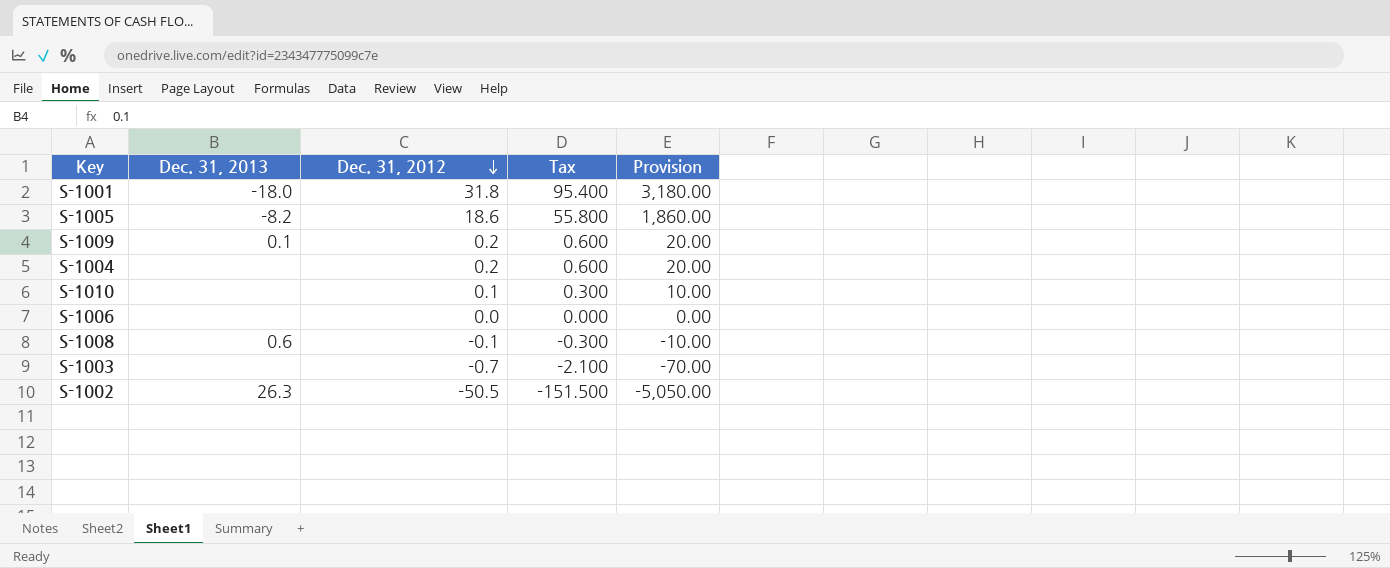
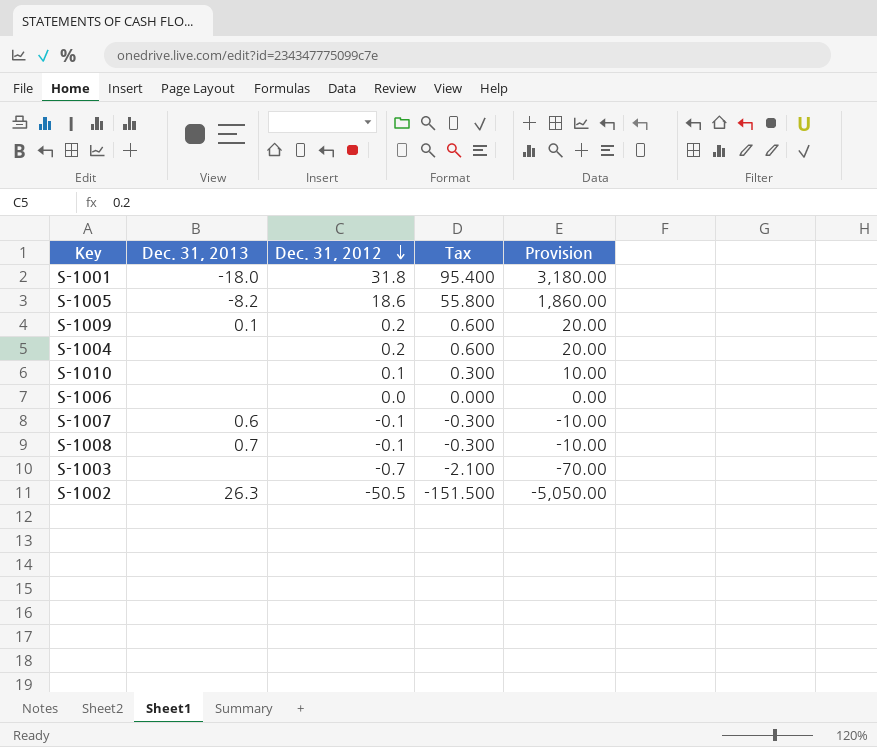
row S-1007: none -> 0.6 | -0.1 | -0.300 | -10.00
S-1008 | Dec. 31, 2013: 0.6 -> 0.7

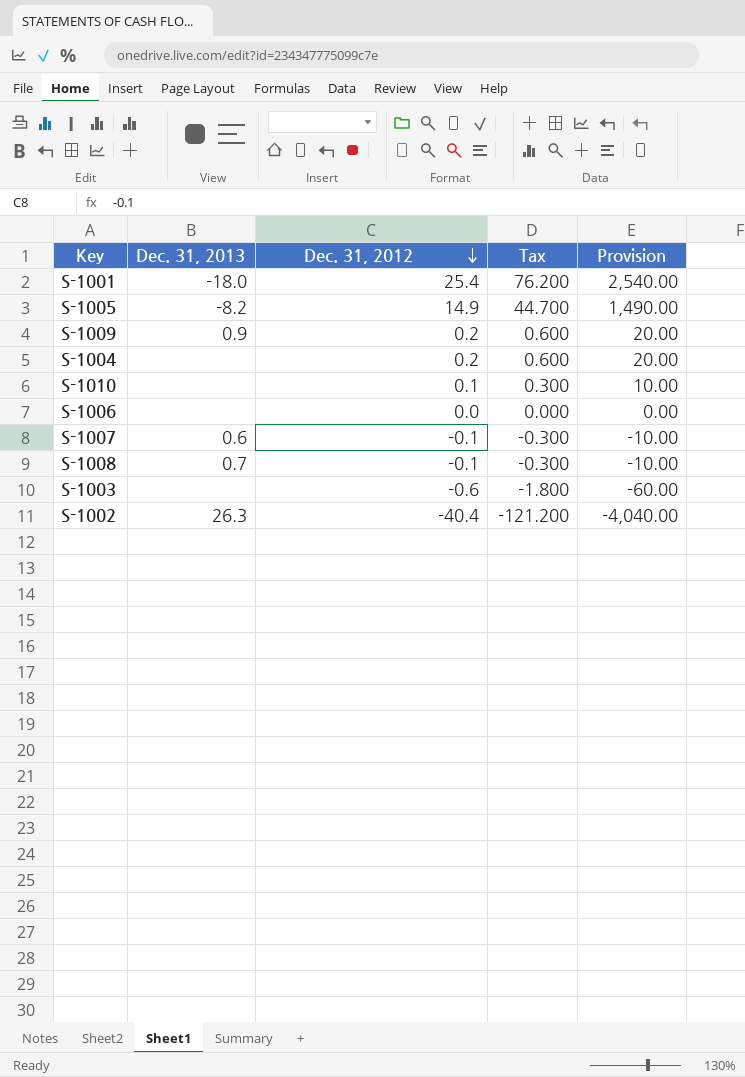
S-1001 | Dec. 31, 2012: 31.8 -> 25.4
S-1001 | Tax: 95.400 -> 76.200
S-1001 | Provision: 3,180.00 -> 2,540.00
S-1005 | Dec. 31, 2012: 18.6 -> 14.9
S-1005 | Tax: 55.800 -> 44.700
S-1005 | Provision: 1,860.00 -> 1,490.00
S-1009 | Dec. 31, 2013: 0.1 -> 0.9
S-1003 | Dec. 31, 2012: -0.7 -> -0.6
S-1003 | Tax: -2.100 -> -1.800
S-1003 | Provision: -70.00 -> -60.00
S-1002 | Dec. 31, 2012: -50.5 -> -40.4
S-1002 | Tax: -151.500 -> -121.200
S-1002 | Provision: -5,050.00 -> -4,040.00

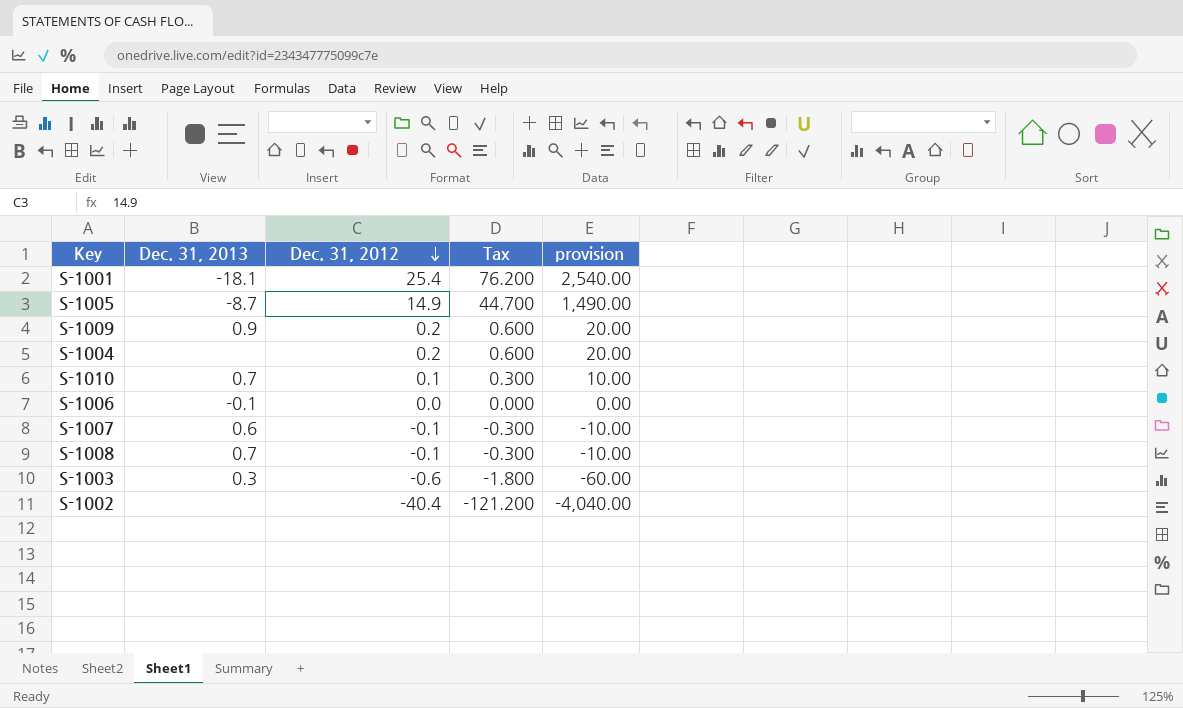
column name: Provision -> provision
S-1001 | Dec. 31, 2013: -18.0 -> -18.1
S-1005 | Dec. 31, 2013: -8.2 -> -8.7
S-1010 | Dec. 31, 2013: none -> 0.7
S-1006 | Dec. 31, 2013: none -> -0.1
S-1003 | Dec. 31, 2013: none -> 0.3
S-1002 | Dec. 31, 2013: 26.3 -> none

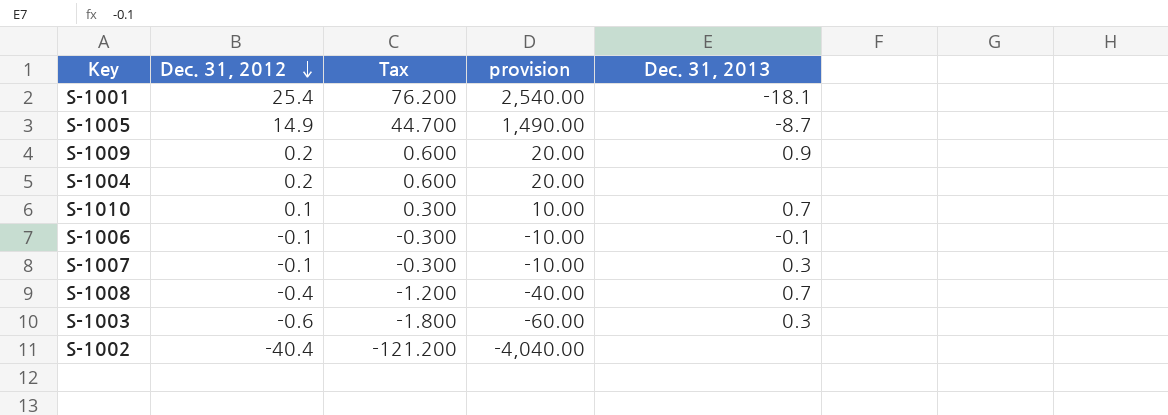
column Dec. 31, 2013 | position: 2 -> 5
S-1006 | Dec. 31, 2012: 0.0 -> -0.1
S-1006 | Tax: 0.000 -> -0.300
S-1006 | provision: 0.00 -> -10.00
S-1007 | Dec. 31, 2013: 0.6 -> 0.3
S-1008 | Dec. 31, 2012: -0.1 -> -0.4
S-1008 | Tax: -0.300 -> -1.200
S-1008 | provision: -10.00 -> -40.00

